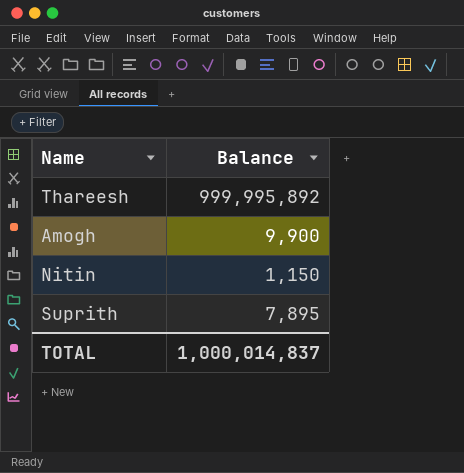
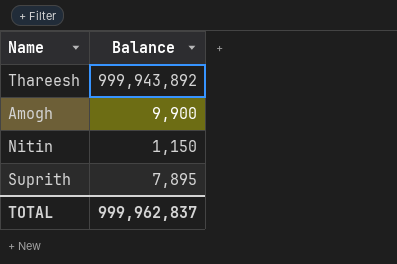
Thareesh | Balance: 999,995,892 -> 999,943,892
TOTAL | Balance: 1,000,014,837 -> 999,962,837

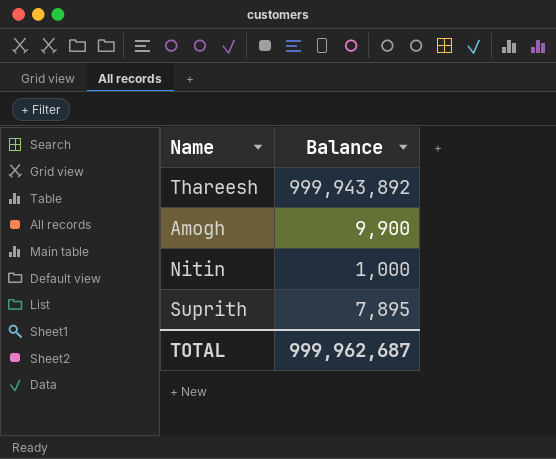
Nitin | Balance: 1,150 -> 1,000
TOTAL | Balance: 999,962,837 -> 999,962,687

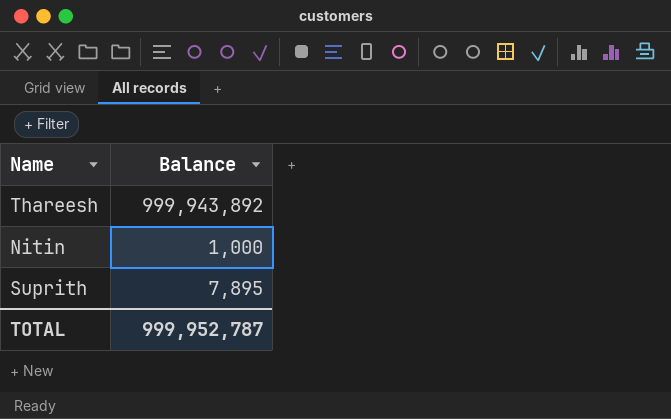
row Amogh: 9,900 -> none
TOTAL | Balance: 999,962,687 -> 999,952,787

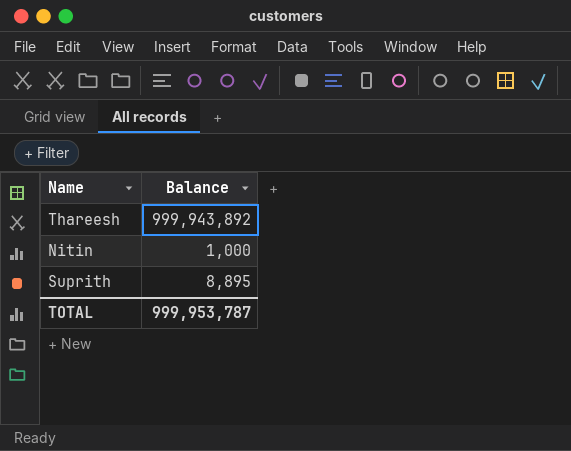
Suprith | Balance: 7,895 -> 8,895
TOTAL | Balance: 999,952,787 -> 999,953,787

